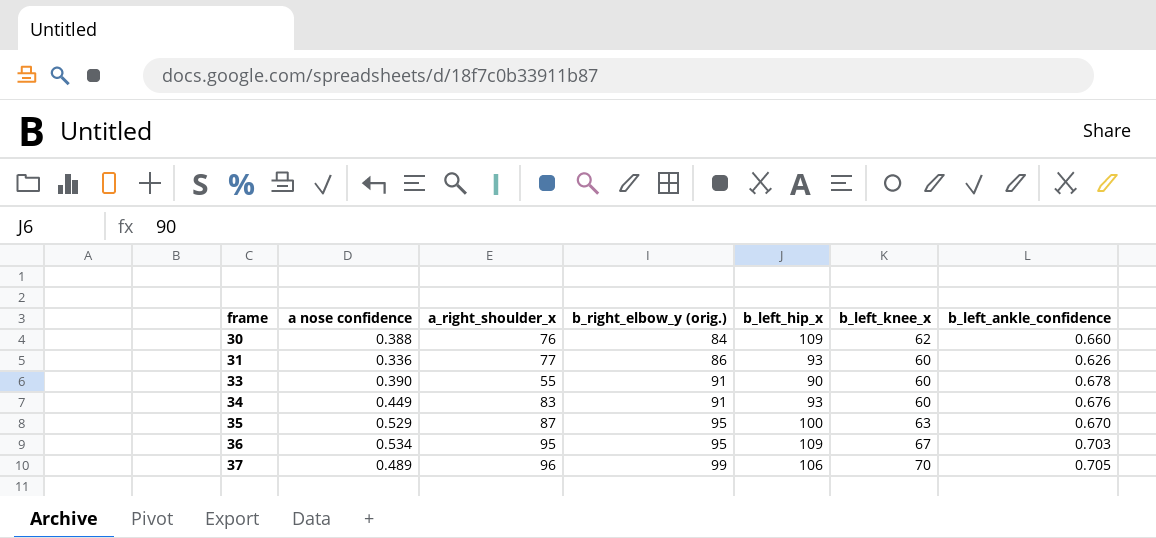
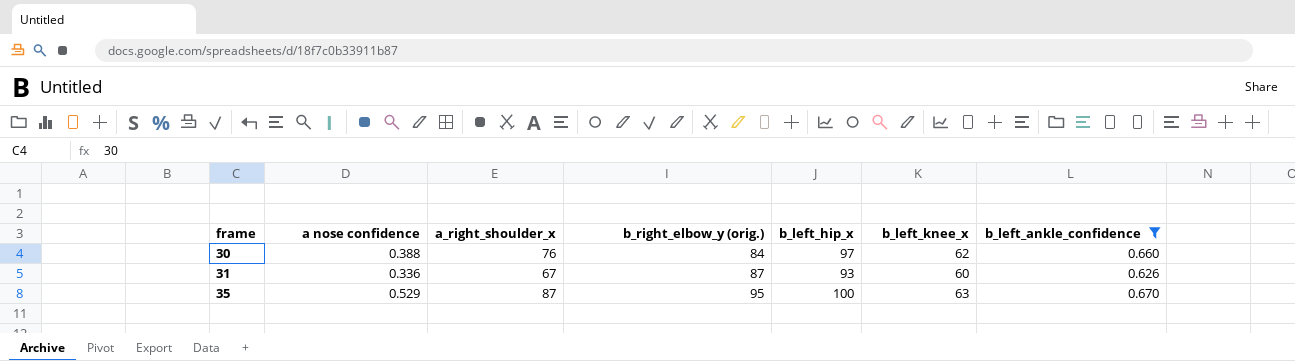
filter: none -> b_left_ankle_confidence <= 0.670
30 | b_left_hip_x: 109 -> 97
31 | a_right_shoulder_x: 77 -> 67
31 | b_right_elbow_y (orig.): 86 -> 87

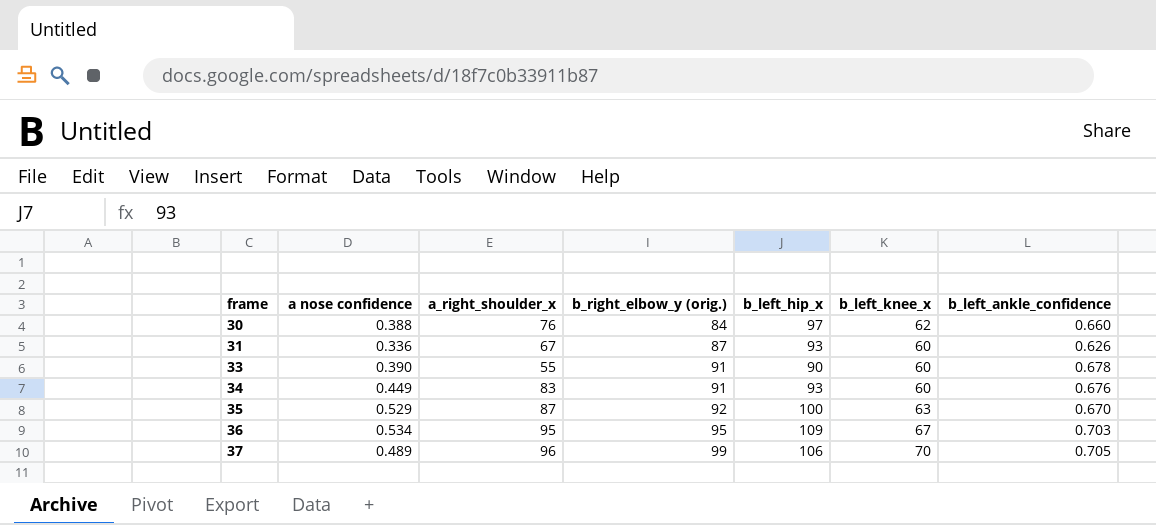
filter: b_left_ankle_confidence <= 0.670 -> none
35 | b_right_elbow_y (orig.): 95 -> 92

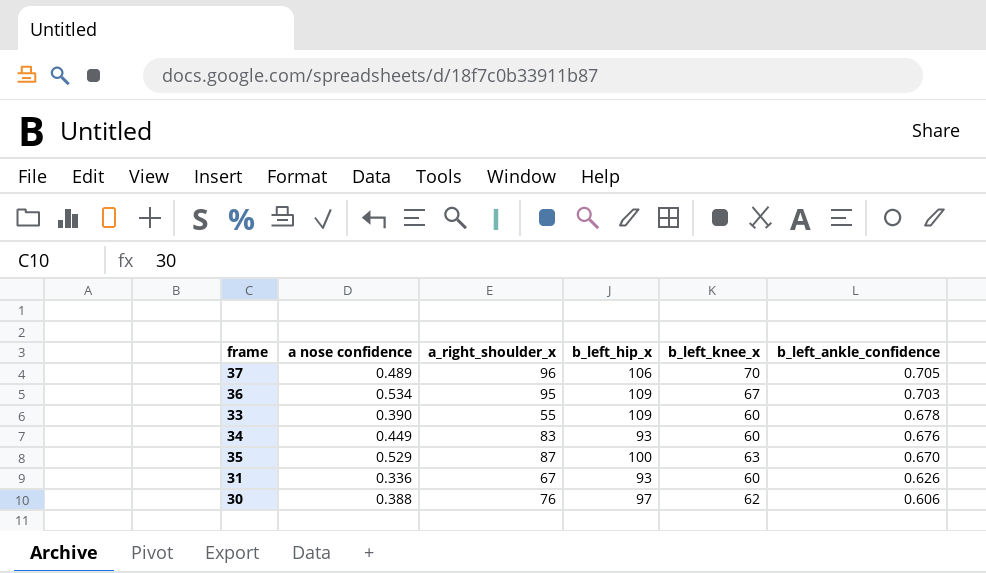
row order: frame ascending -> b_left_ankle_confidence descending
column b_right_elbow_y (orig.) | position: 4 -> none
33 | b_left_hip_x: 90 -> 109
30 | b_left_ankle_confidence: 0.660 -> 0.606

